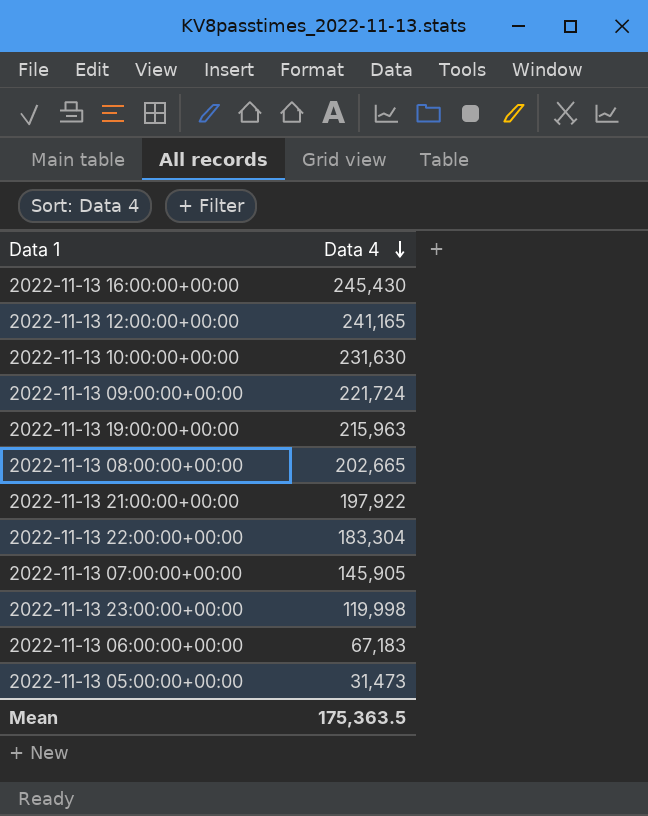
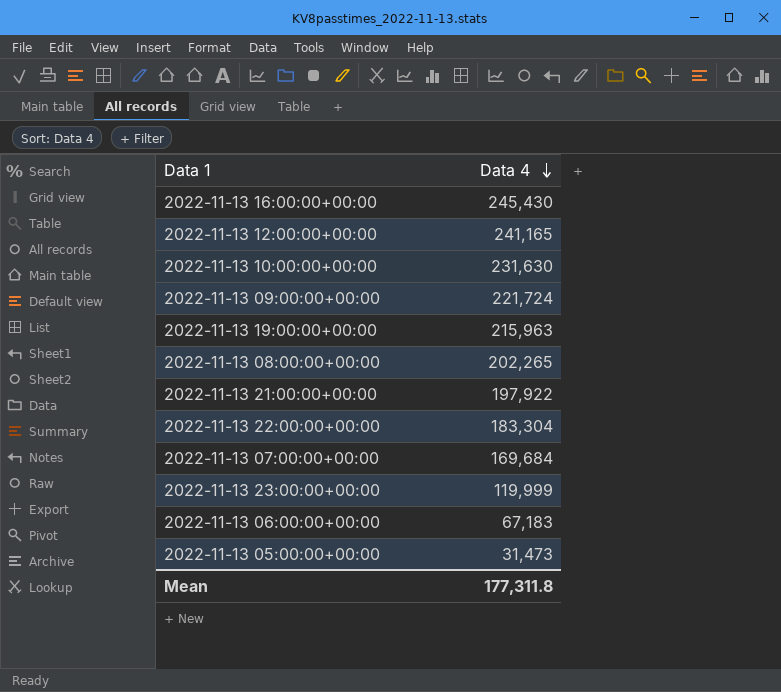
2022-11-13 08:00:00+00:00 | Data 4: 202,665 -> 202,265
2022-11-13 07:00:00+00:00 | Data 4: 145,905 -> 169,684
2022-11-13 23:00:00+00:00 | Data 4: 119,998 -> 119,999
Mean | Data 4: 175,363.5 -> 177,311.8

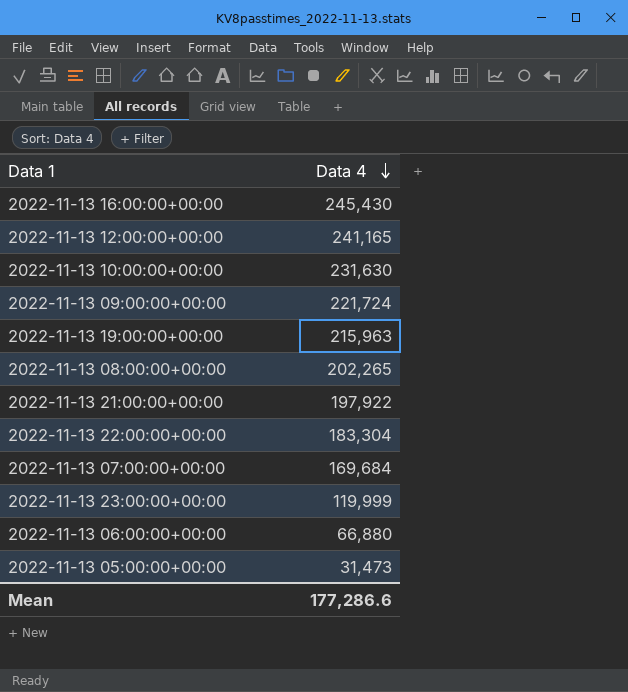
2022-11-13 06:00:00+00:00 | Data 4: 67,183 -> 66,880
Mean | Data 4: 177,311.8 -> 177,286.6

